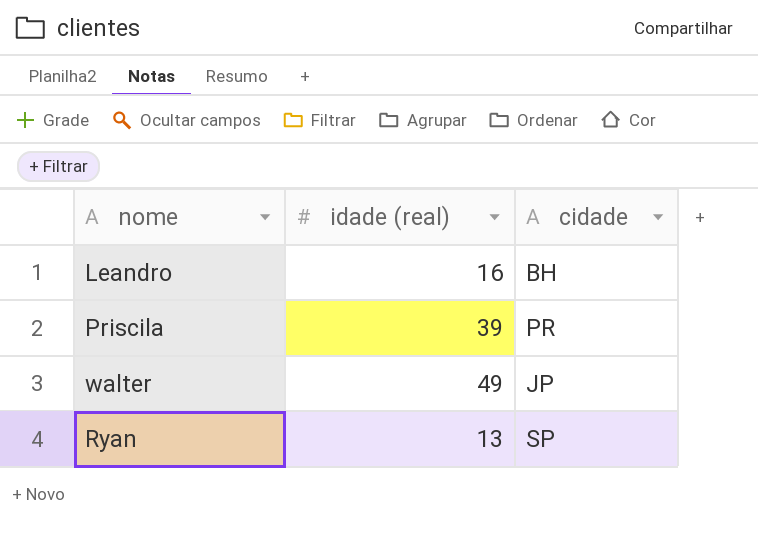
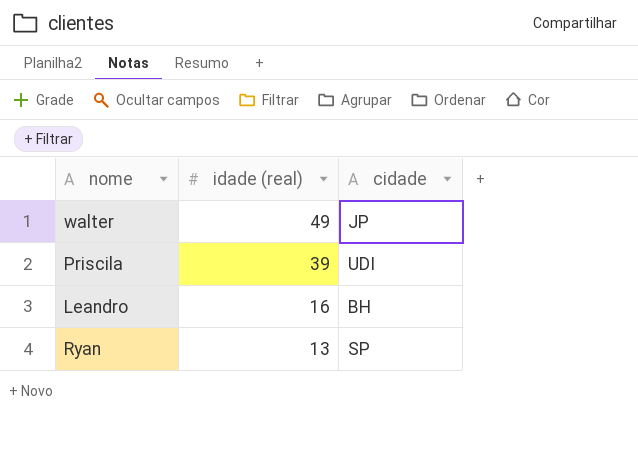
row order: none -> idade (real) descending
Priscila | cidade: PR -> UDI

